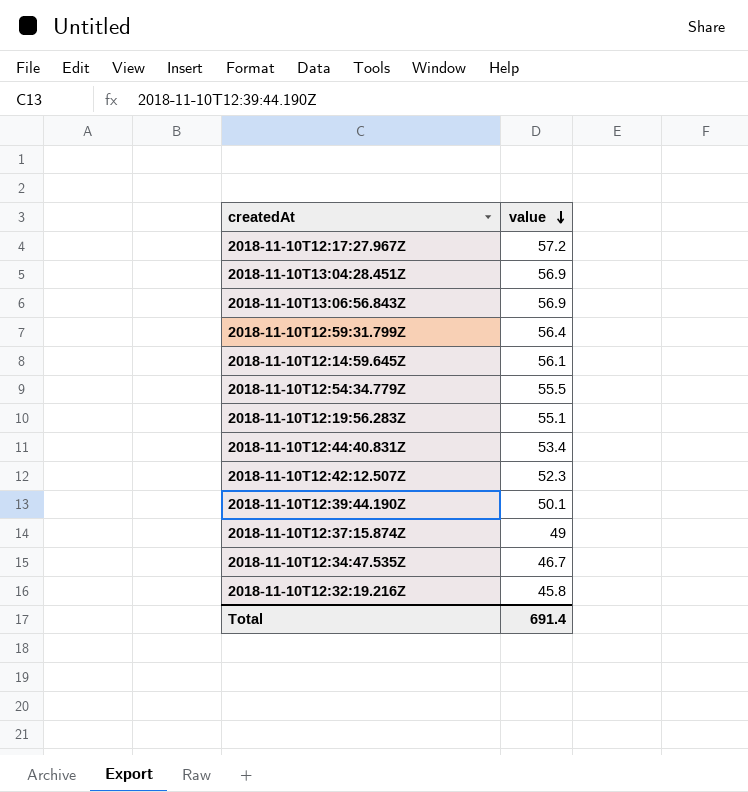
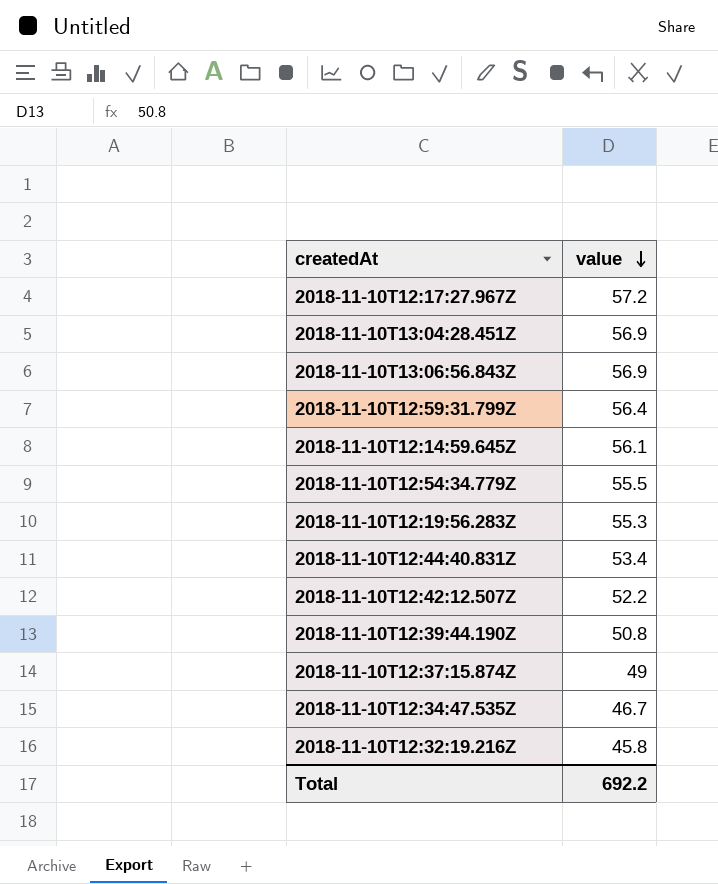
2018-11-10T12:19:56.283Z | value: 55.1 -> 55.3
2018-11-10T12:42:12.507Z | value: 52.3 -> 52.2
2018-11-10T12:39:44.190Z | value: 50.1 -> 50.8
Total | value: 691.4 -> 692.2

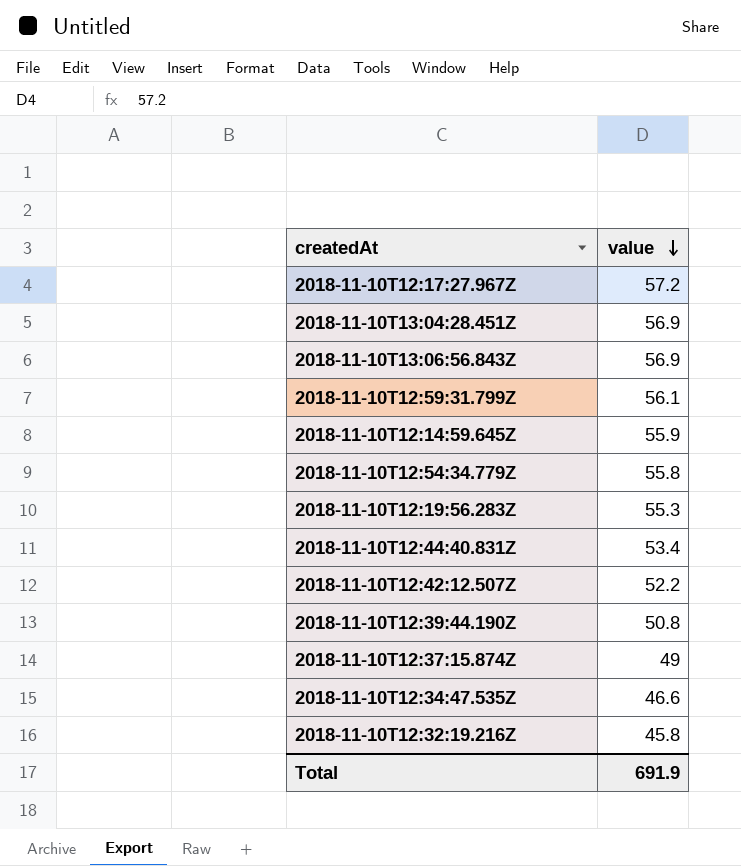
2018-11-10T12:59:31.799Z | value: 56.4 -> 56.1
2018-11-10T12:14:59.645Z | value: 56.1 -> 55.9
2018-11-10T12:54:34.779Z | value: 55.5 -> 55.8
2018-11-10T12:34:47.535Z | value: 46.7 -> 46.6
Total | value: 692.2 -> 691.9

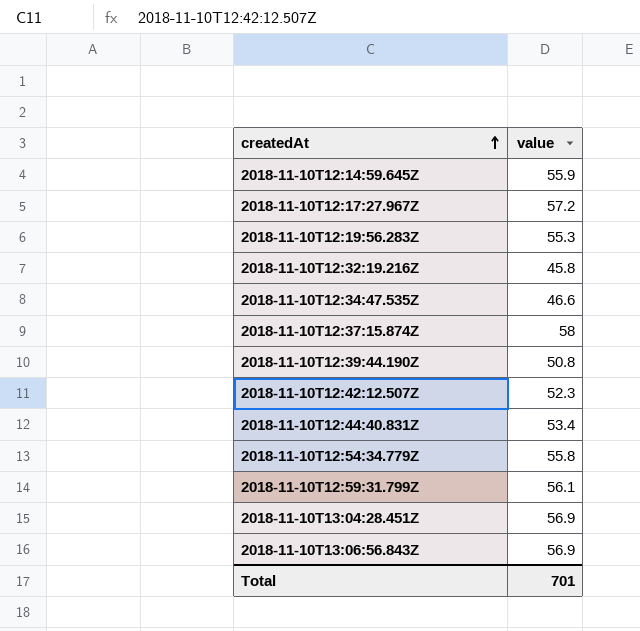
row order: value descending -> createdAt ascending
2018-11-10T12:37:15.874Z | value: 49 -> 58
2018-11-10T12:42:12.507Z | value: 52.2 -> 52.3
Total | value: 691.9 -> 701

